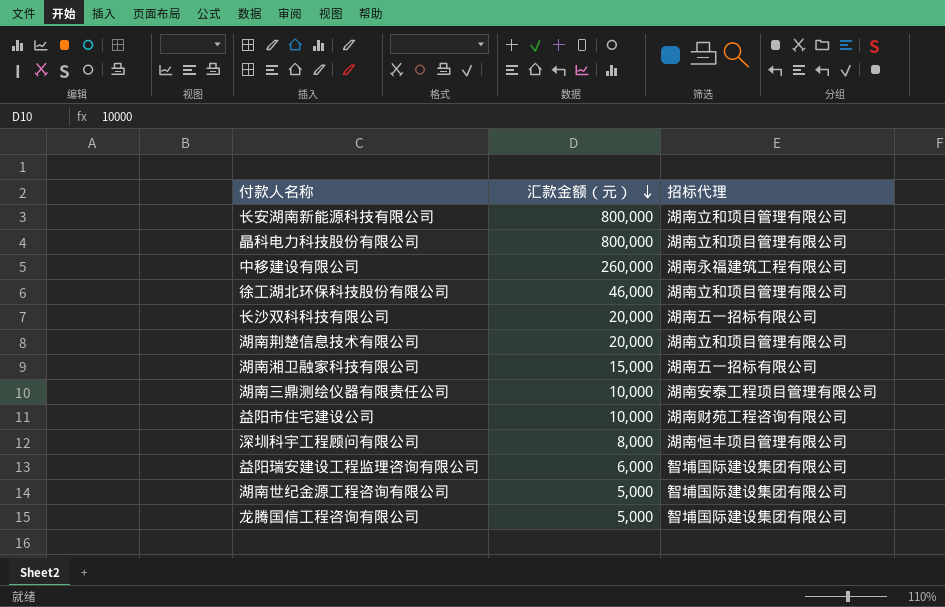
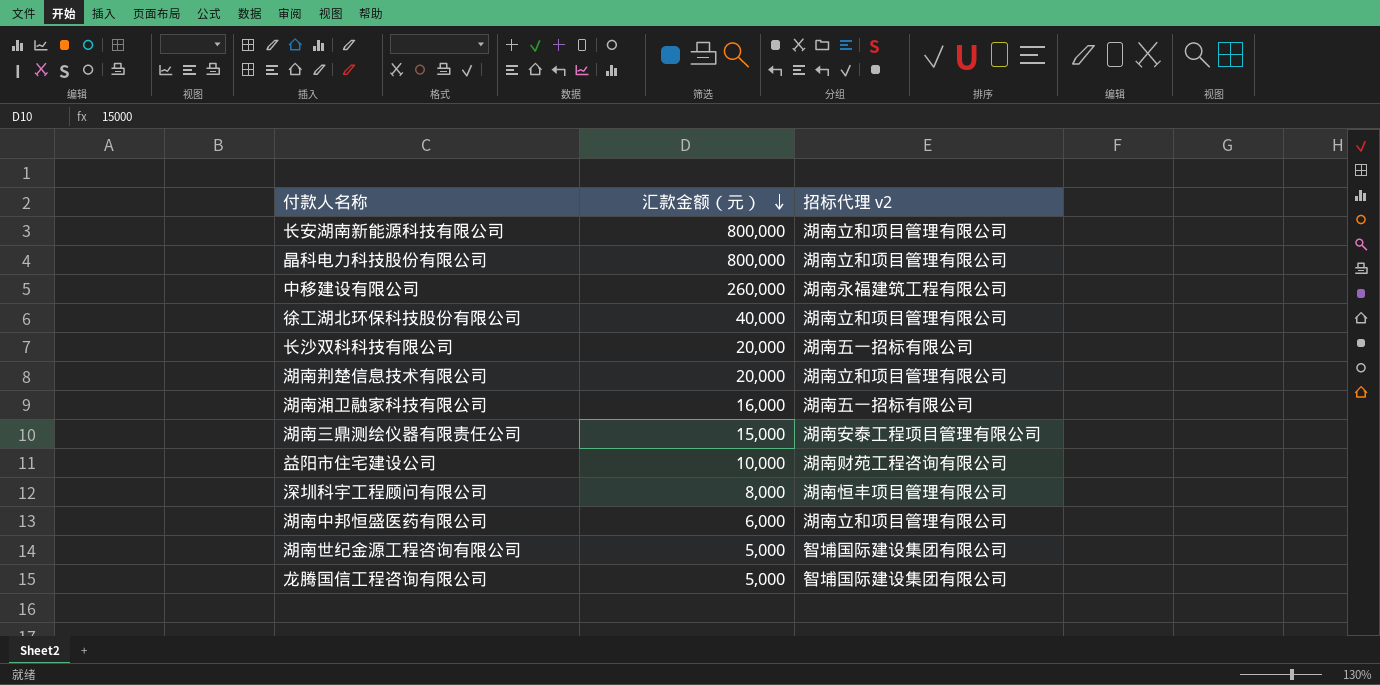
column name: 招标代理 -> 招标代理 v2
row 益阳瑞安建设工程监理咨询有限公司: 6,000 | 智埔国际建设集团有限公司 -> none
徐工湖北环保科技股份有限公司 | 汇款金额（元）: 46,000 -> 40,000
湖南湘卫融家科技有限公司 | 汇款金额（元）: 15,000 -> 16,000
湖南三鼎测绘仪器有限责任公司 | 汇款金额（元）: 10,000 -> 15,000
row 湖南中邦恒盛医药有限公司: none -> 6,000 | 湖南立和项目管理有限公司

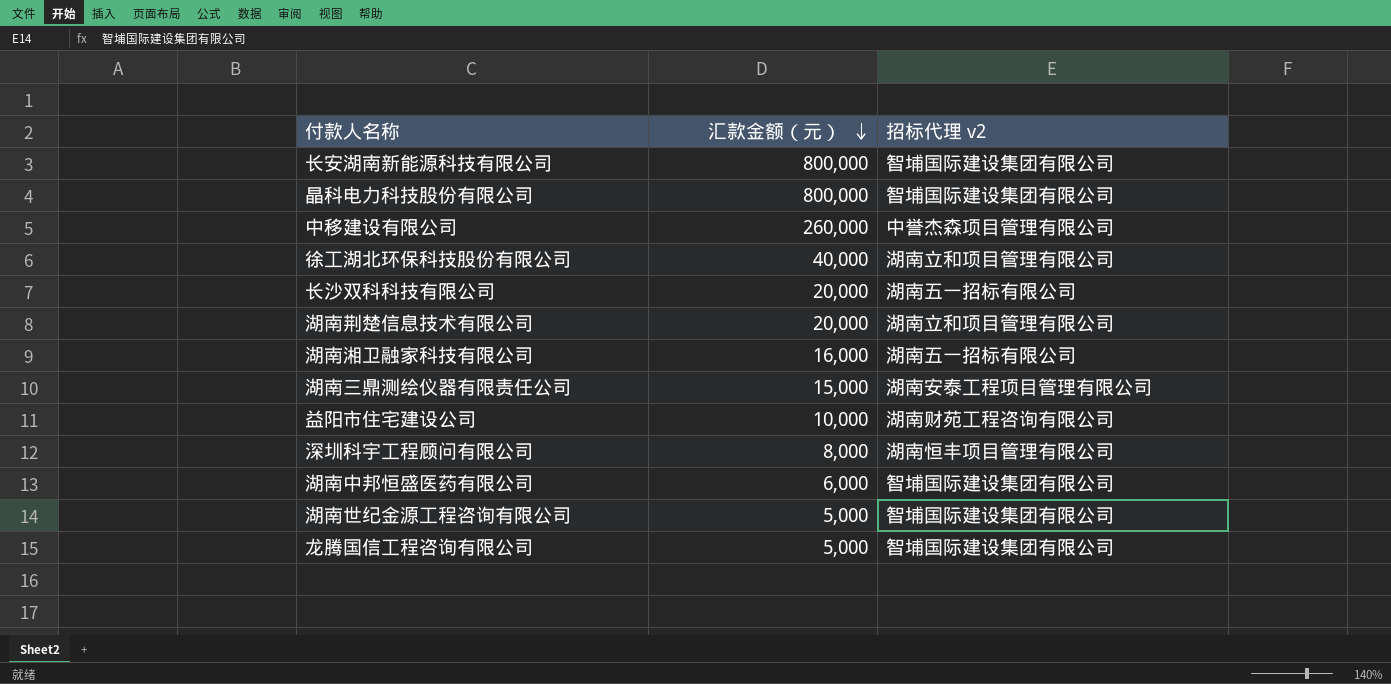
长安湖南新能源科技有限公司 | 招标代理 v2: 湖南立和项目管理有限公司 -> 智埔国际建设集团有限公司
晶科电力科技股份有限公司 | 招标代理 v2: 湖南立和项目管理有限公司 -> 智埔国际建设集团有限公司
中移建设有限公司 | 招标代理 v2: 湖南永福建筑工程有限公司 -> 中誉杰森项目管理有限公司
湖南中邦恒盛医药有限公司 | 招标代理 v2: 湖南立和项目管理有限公司 -> 智埔国际建设集团有限公司

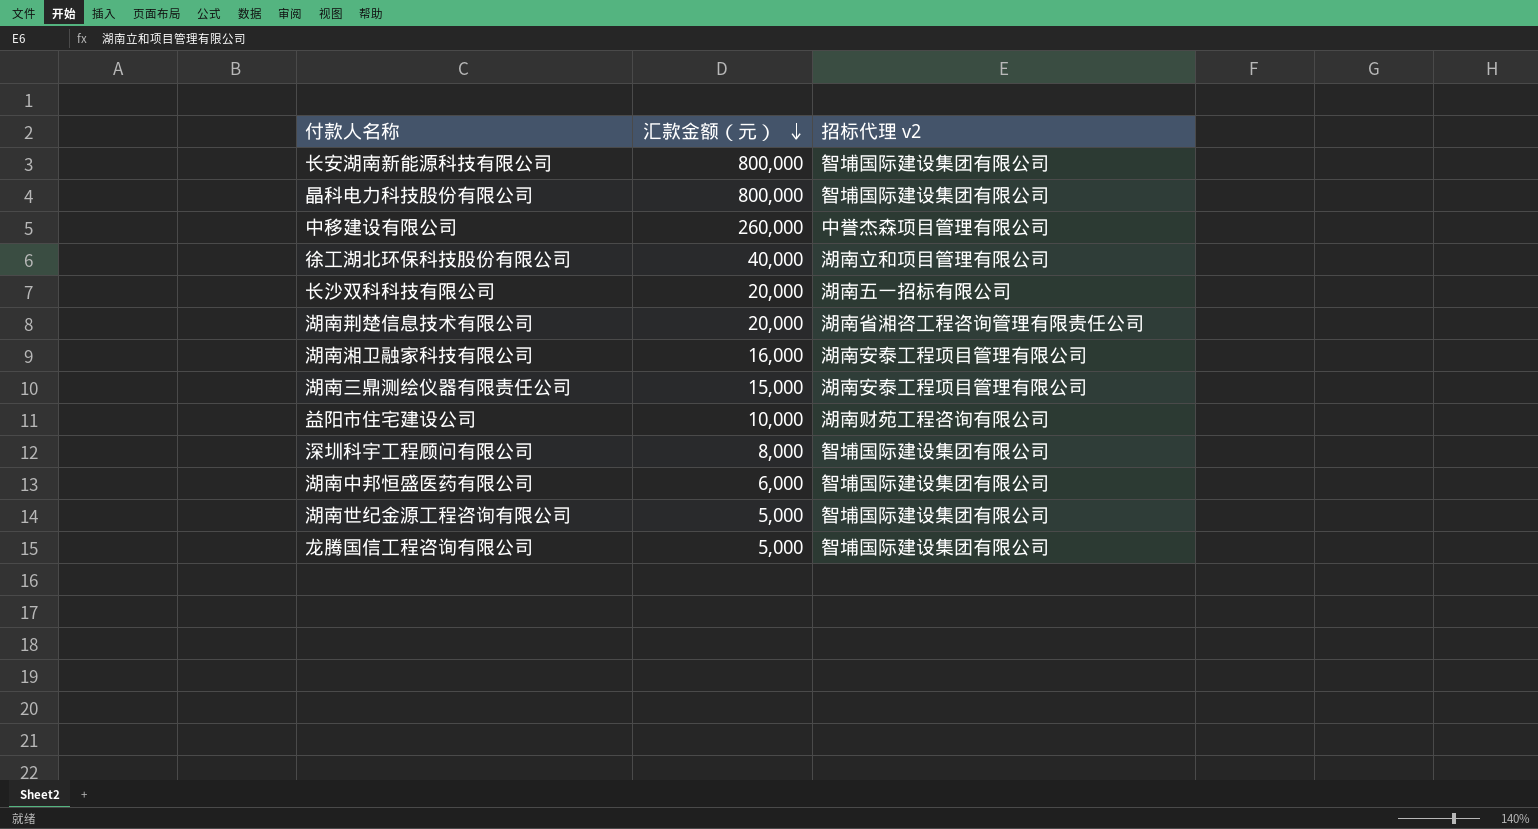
湖南荆楚信息技术有限公司 | 招标代理 v2: 湖南立和项目管理有限公司 -> 湖南省湘咨工程咨询管理有限责任公司
湖南湘卫融家科技有限公司 | 招标代理 v2: 湖南五一招标有限公司 -> 湖南安泰工程项目管理有限公司
深圳科宇工程顾问有限公司 | 招标代理 v2: 湖南恒丰项目管理有限公司 -> 智埔国际建设集团有限公司

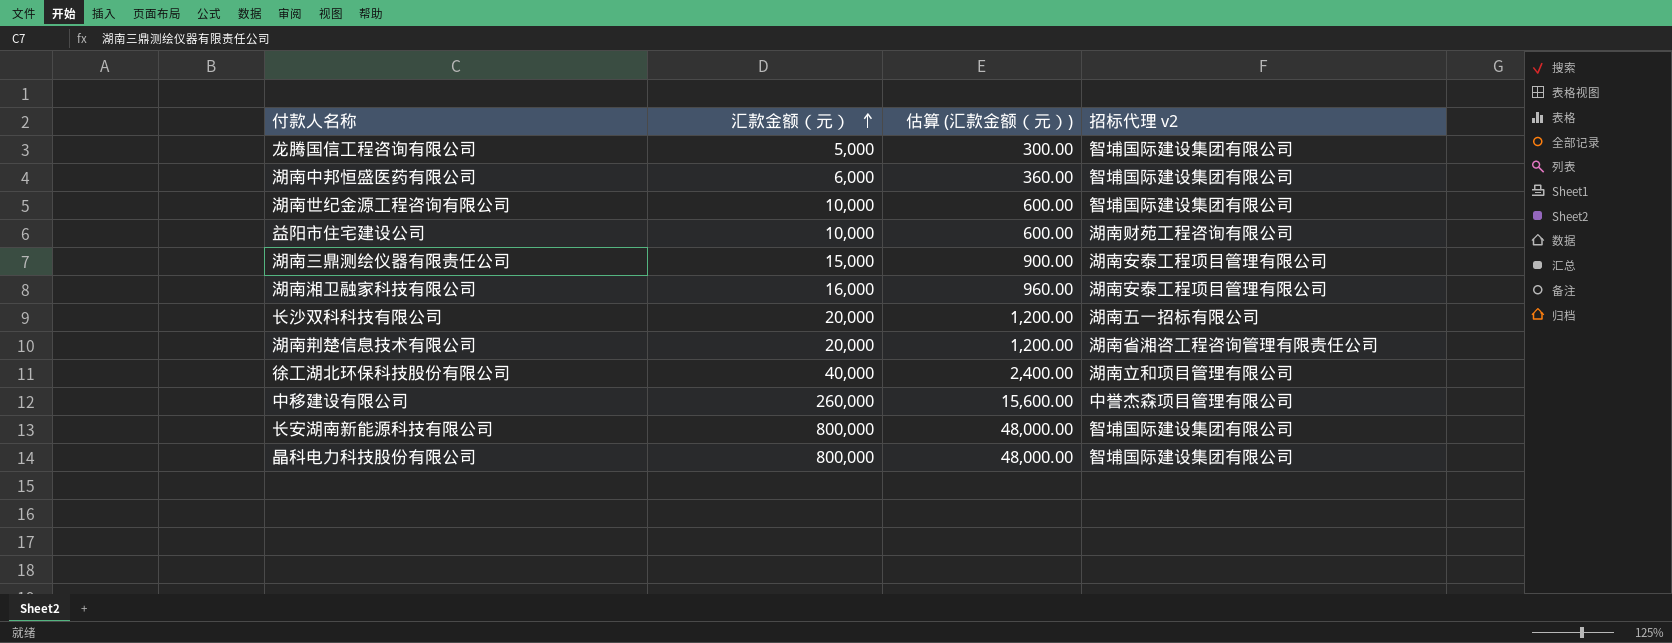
row order: 汇款金额（元） descending -> 汇款金额（元） ascending
column 估算 (汇款金额（元）) | formula: none -> [汇款金额（元）] * 0.06
row 深圳科宇工程顾问有限公司: 8,000 | 智埔国际建设集团有限公司 -> none
湖南世纪金源工程咨询有限公司 | 汇款金额（元）: 5,000 -> 10,000

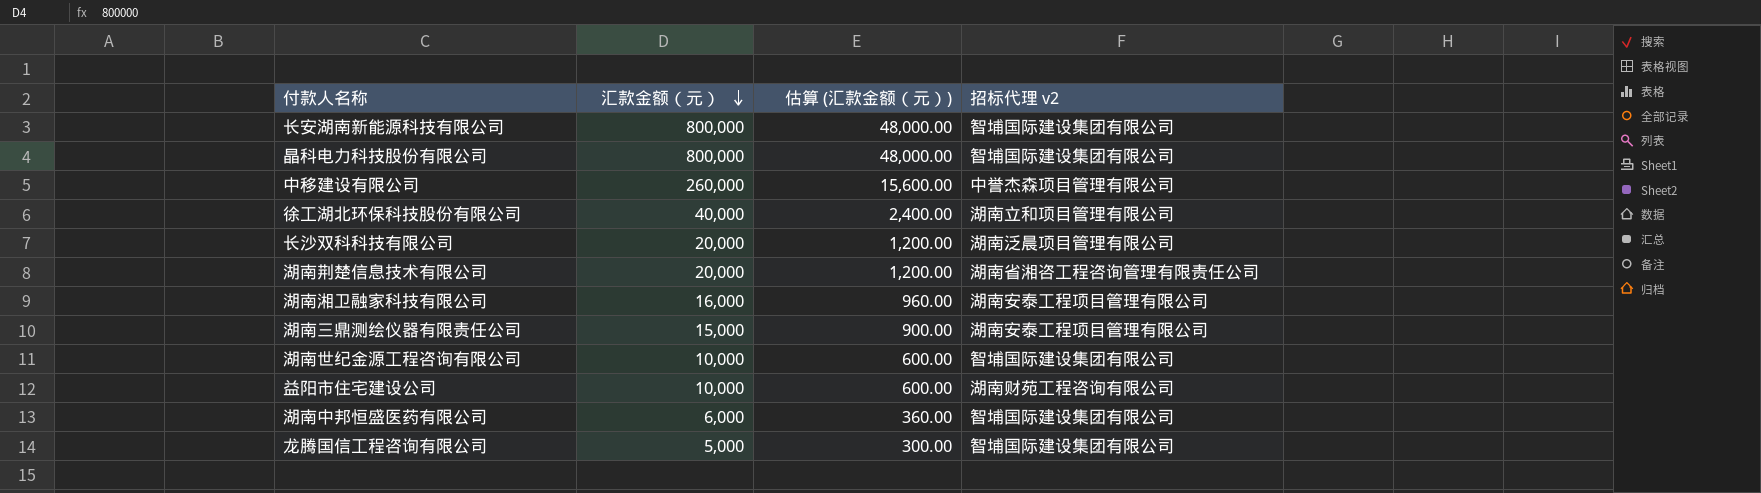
row order: 汇款金额（元） ascending -> 汇款金额（元） descending
长沙双科科技有限公司 | 招标代理 v2: 湖南五一招标有限公司 -> 湖南泛晨项目管理有限公司

